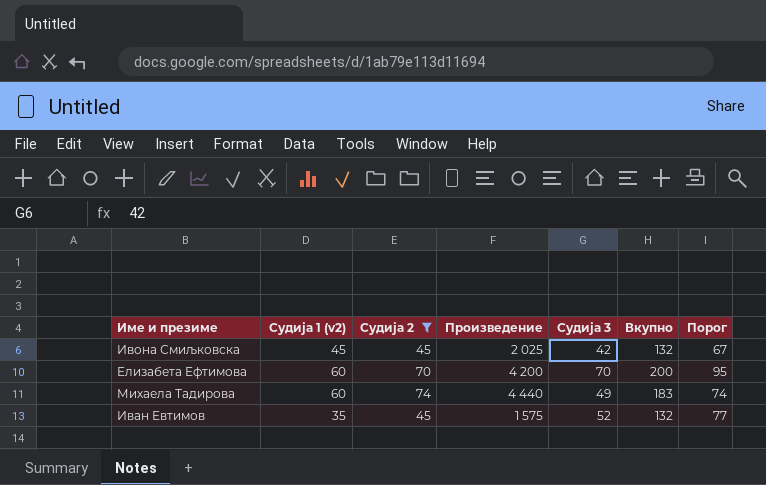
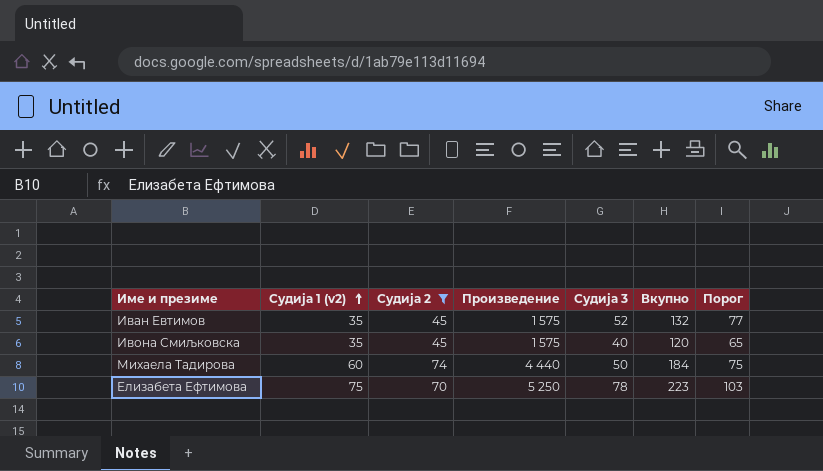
row order: none -> Судија 1 (v2) ascending
Ивона Смиљковска | Судија 1 (v2): 45 -> 35
Ивона Смиљковска | Произведение: 2 025 -> 1 575
Ивона Смиљковска | Судија 3: 42 -> 40
Ивона Смиљковска | Вкупно: 132 -> 120
Ивона Смиљковска | Порог: 67 -> 65
Михаела Тадирова | Судија 3: 49 -> 50
Михаела Тадирова | Вкупно: 183 -> 184
Михаела Тадирова | Порог: 74 -> 75
Елизабета Ефтимова | Судија 1 (v2): 60 -> 75
Елизабета Ефтимова | Произведение: 4 200 -> 5 250
Елизабета Ефтимова | Судија 3: 70 -> 78
Елизабета Ефтимова | Вкупно: 200 -> 223
Елизабета Ефтимова | Порог: 95 -> 103

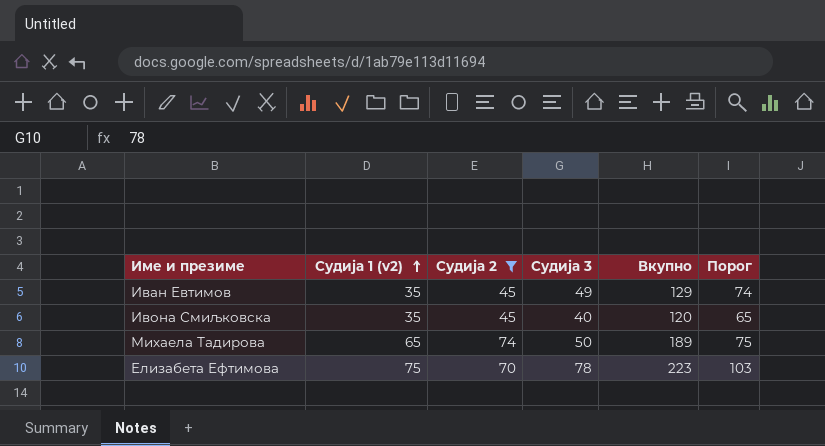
column Произведение | formula: [Судија 1 (v2)] * [Судија 2] -> none
Иван Евтимов | Судија 3: 52 -> 49
Иван Евтимов | Вкупно: 132 -> 129
Иван Евтимов | Порог: 77 -> 74
Михаела Тадирова | Судија 1 (v2): 60 -> 65
Михаела Тадирова | Вкупно: 184 -> 189

